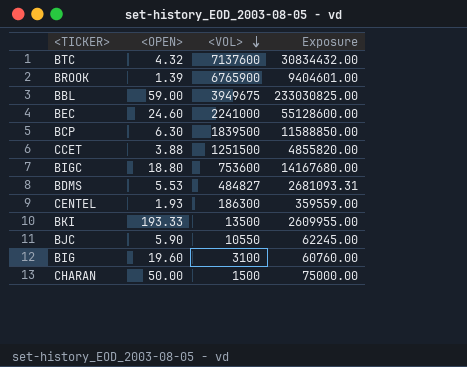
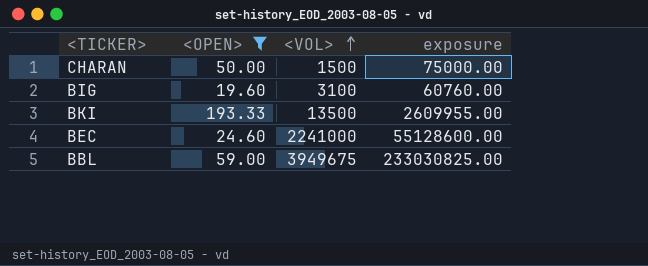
filter: none -> <OPEN> >= 19.60
row order: <VOL> descending -> <VOL> ascending
column name: Exposure -> exposure

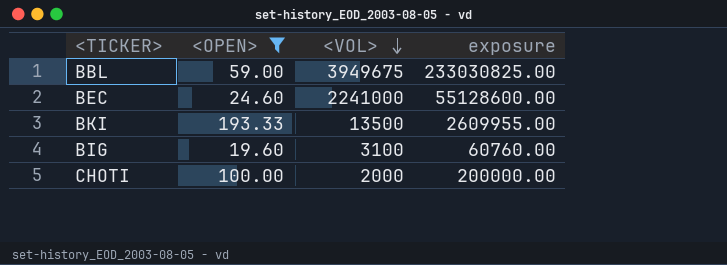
row order: <VOL> ascending -> <VOL> descending
row CHARAN: 50.00 | 1500 | 75000.00 -> none
row CHOTI: none -> 100.00 | 2000 | 200000.00

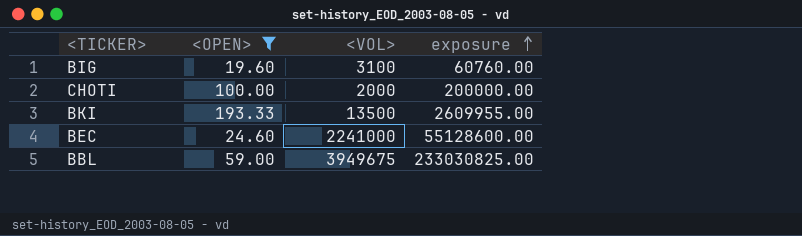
row order: <VOL> descending -> exposure ascending

